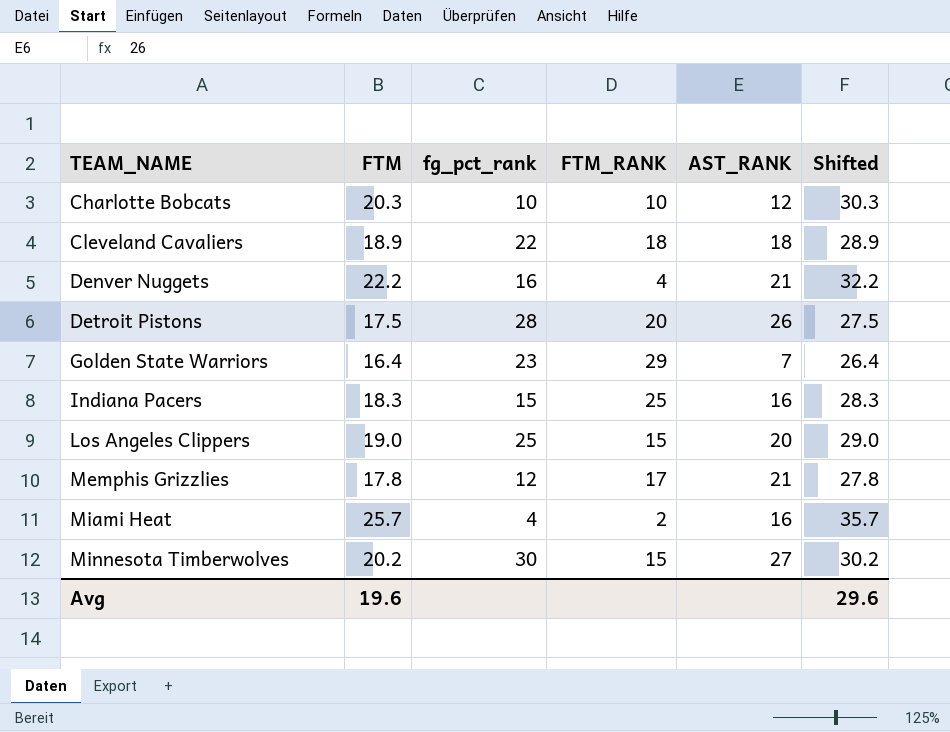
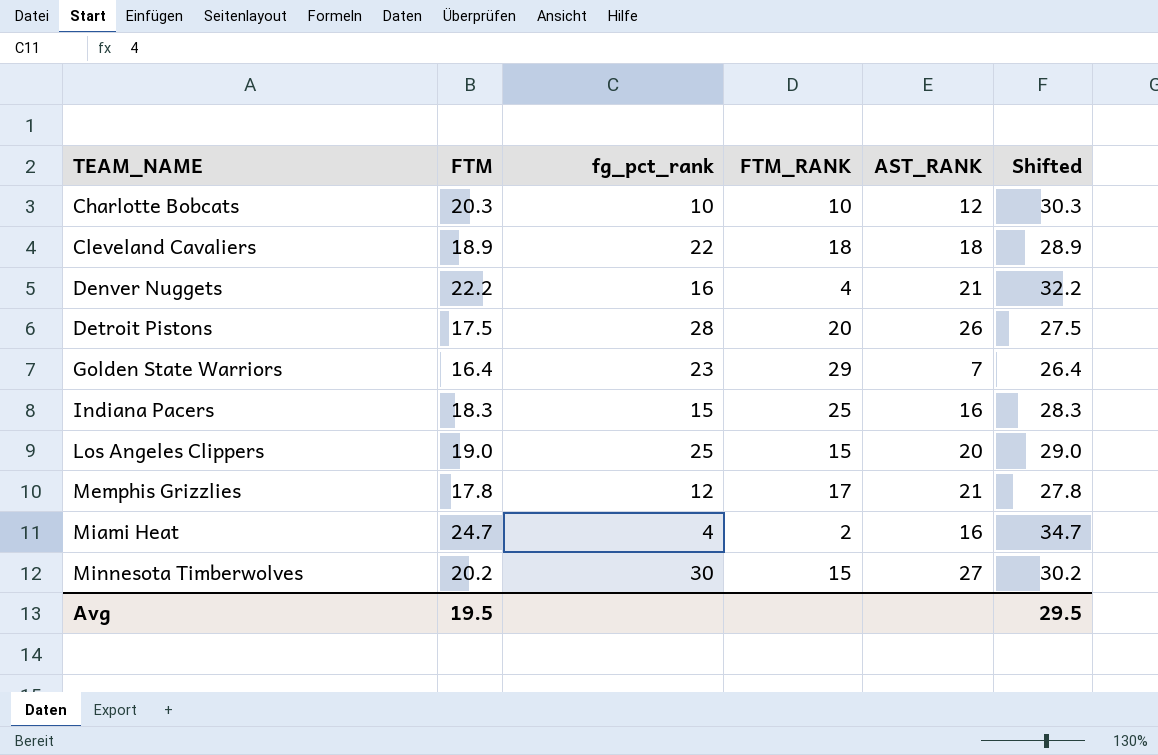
Miami Heat | FTM: 25.7 -> 24.7
Miami Heat | Shifted: 35.7 -> 34.7
Avg | FTM: 19.6 -> 19.5
Avg | Shifted: 29.6 -> 29.5

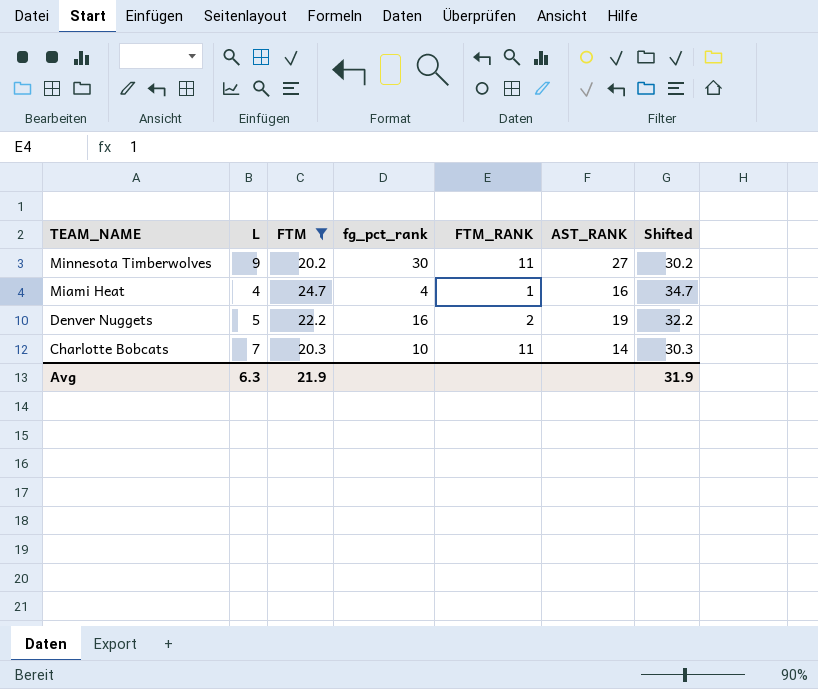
filter: none -> FTM >= 20.2
row order: TEAM_NAME ascending -> TEAM_NAME descending
column L | position: none -> 2
Minnesota Timberwolves | FTM_RANK: 15 -> 11
Miami Heat | FTM_RANK: 2 -> 1
Denver Nuggets | FTM_RANK: 4 -> 2
Denver Nuggets | AST_RANK: 21 -> 19
Charlotte Bobcats | FTM_RANK: 10 -> 11
Charlotte Bobcats | AST_RANK: 12 -> 14
Avg | FTM: 19.5 -> 21.9
Avg | Shifted: 29.5 -> 31.9

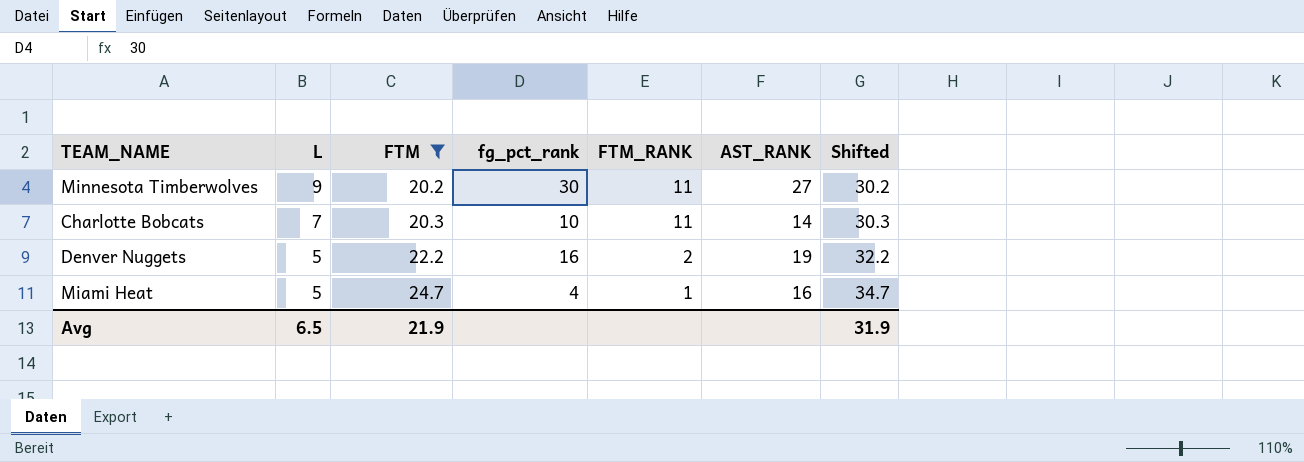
row order: TEAM_NAME descending -> L descending
Miami Heat | L: 4 -> 5
Avg | L: 6.3 -> 6.5

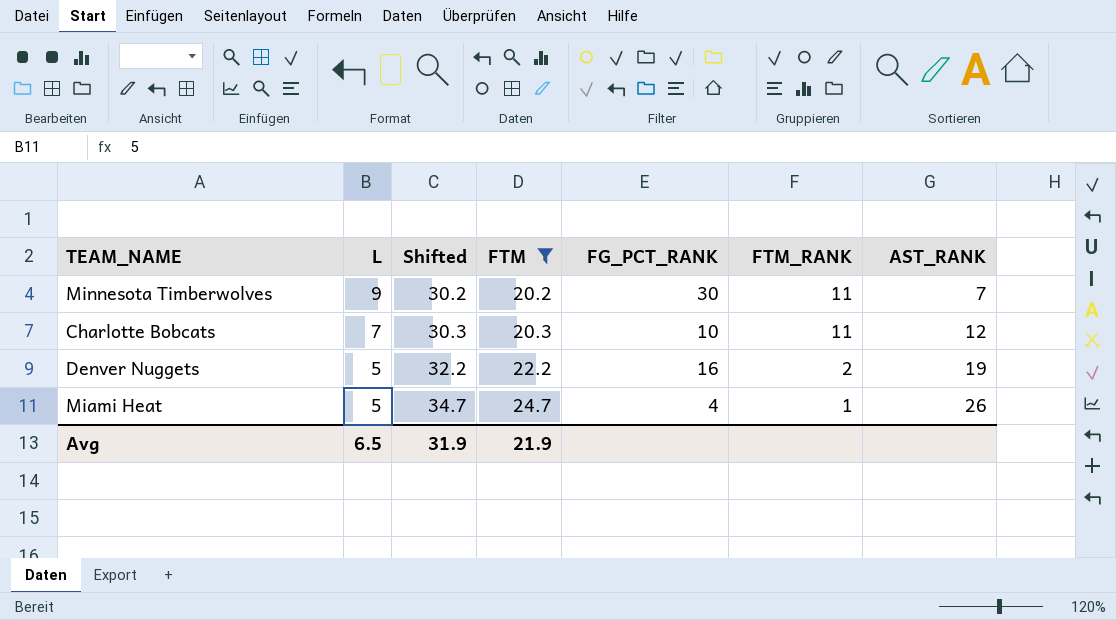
column Shifted | position: 7 -> 3
column name: fg_pct_rank -> FG_PCT_RANK
Minnesota Timberwolves | AST_RANK: 27 -> 7
Charlotte Bobcats | AST_RANK: 14 -> 12
Miami Heat | AST_RANK: 16 -> 26

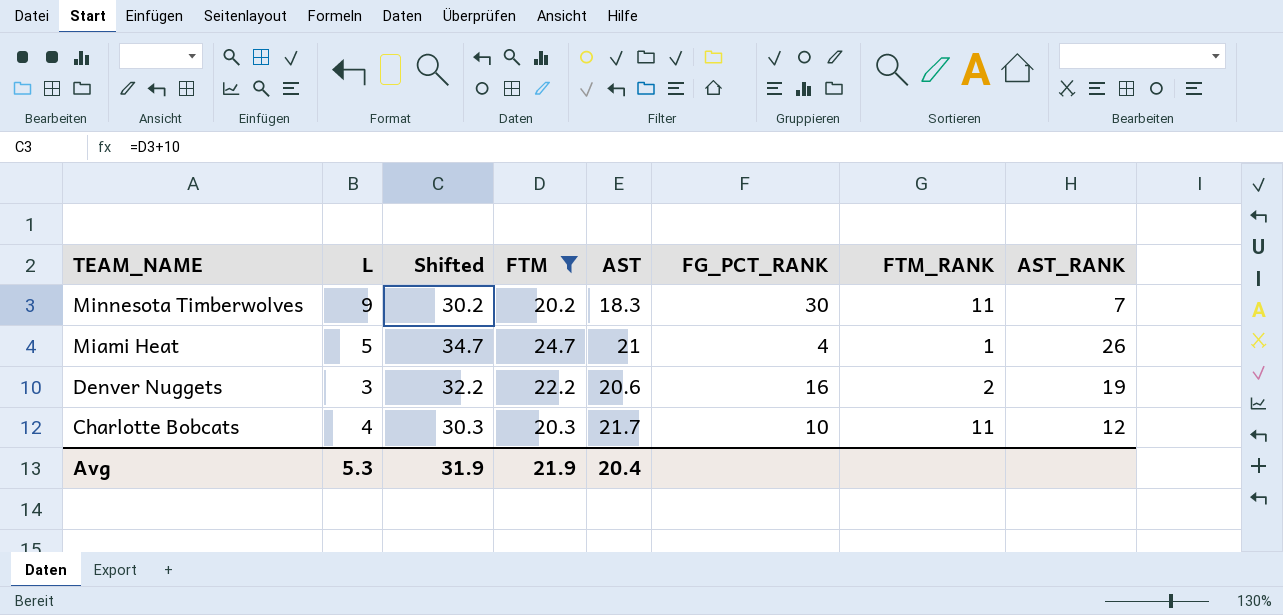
row order: L descending -> TEAM_NAME descending
column AST | position: none -> 5
Denver Nuggets | L: 5 -> 3
Charlotte Bobcats | L: 7 -> 4
Avg | L: 6.5 -> 5.3

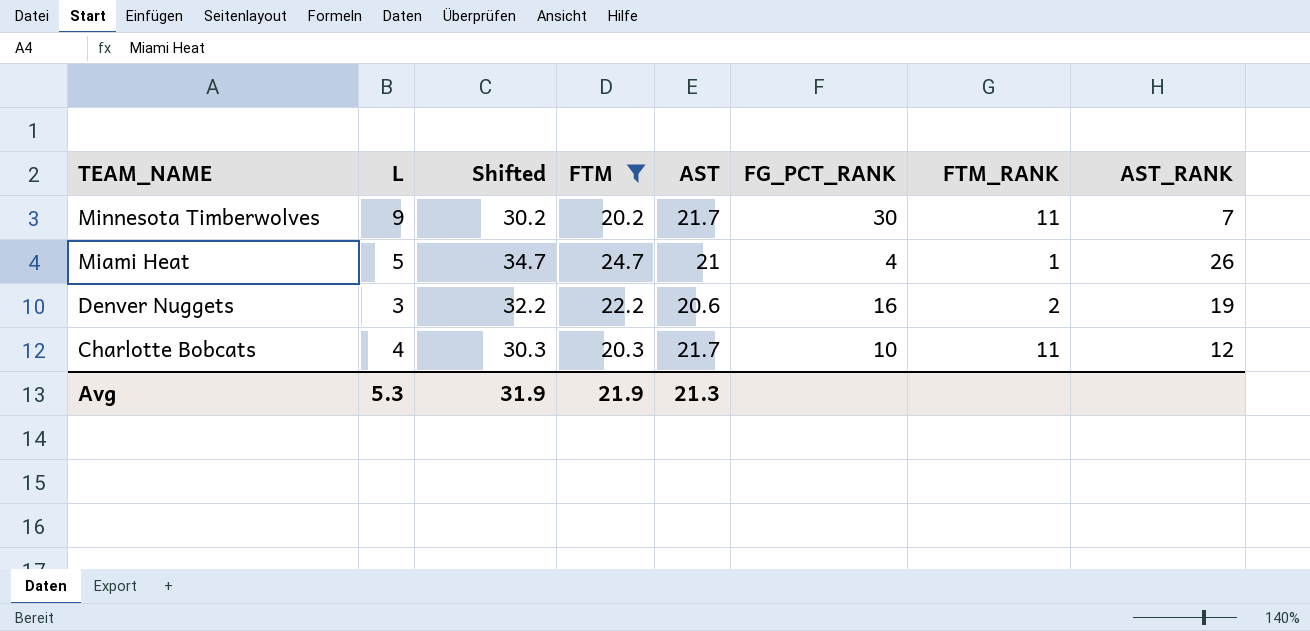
Minnesota Timberwolves | AST: 18.3 -> 21.7
Avg | AST: 20.4 -> 21.3

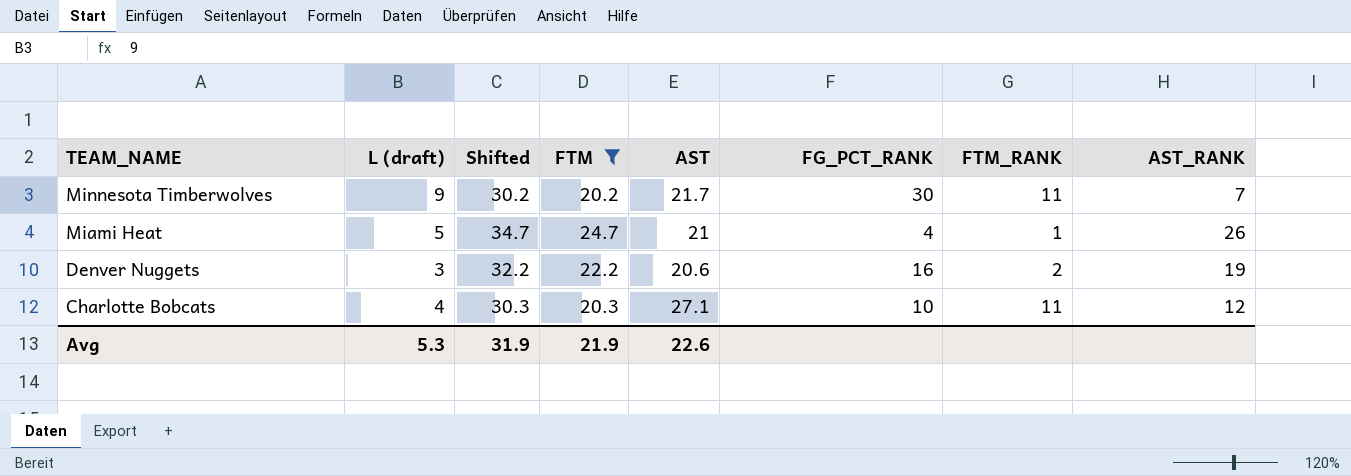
column name: L -> L (draft)
Charlotte Bobcats | AST: 21.7 -> 27.1
Avg | AST: 21.3 -> 22.6

